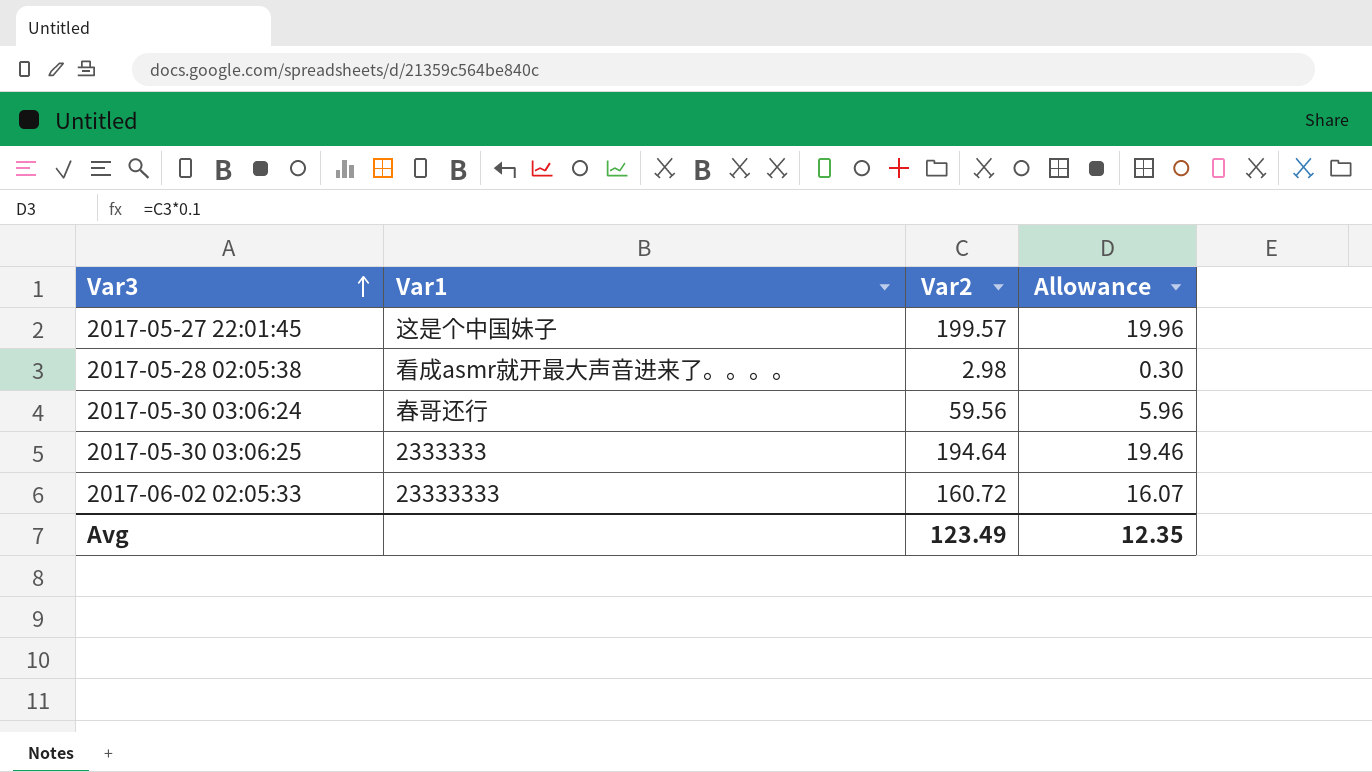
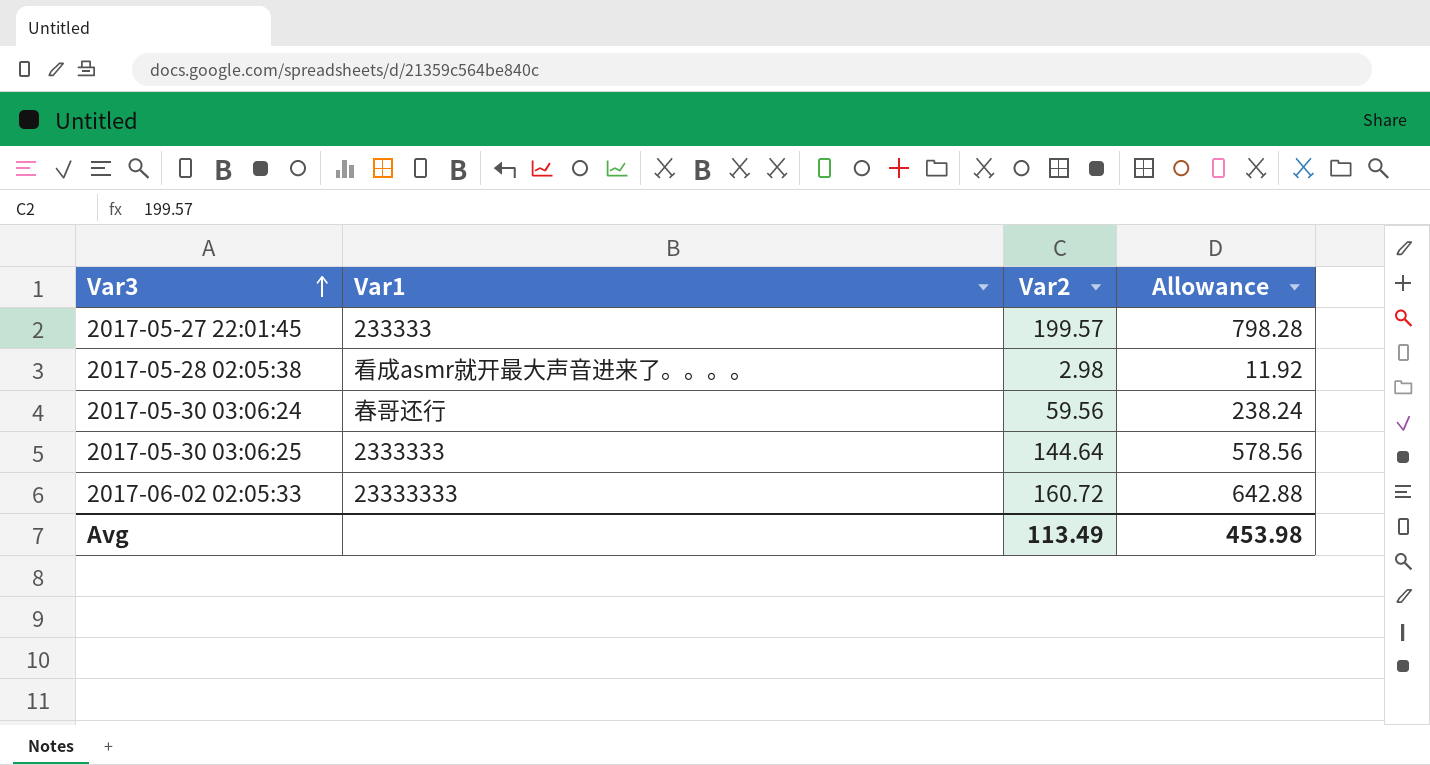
column Allowance | formula: [Var2] * 0.1 -> [Var2] * 4
2017-05-27 22:01:45 | Var1: 这是个中国妹子 -> 233333
2017-05-30 03:06:25 | Var2: 194.64 -> 144.64
Avg | Var2: 123.49 -> 113.49
Avg | Allowance: 12.35 -> 453.98

